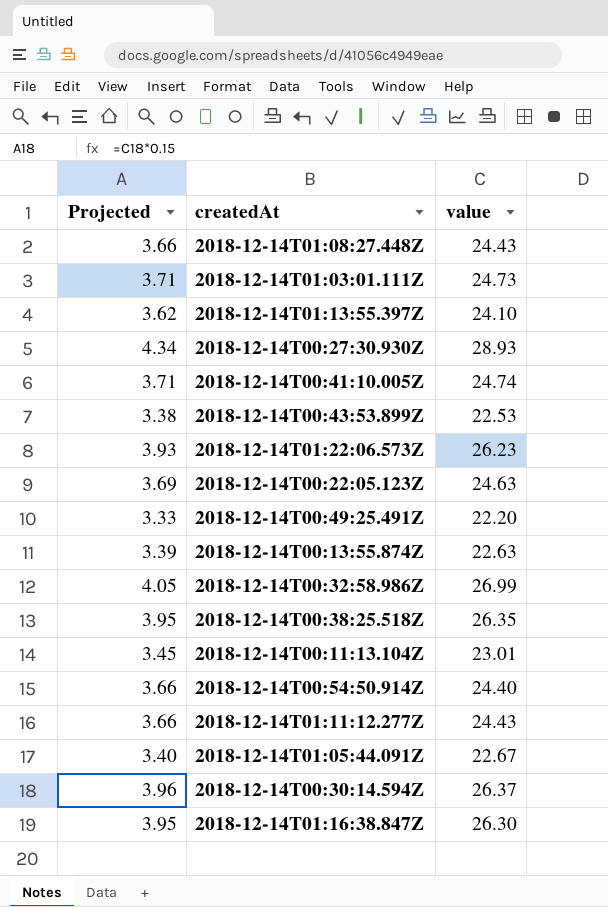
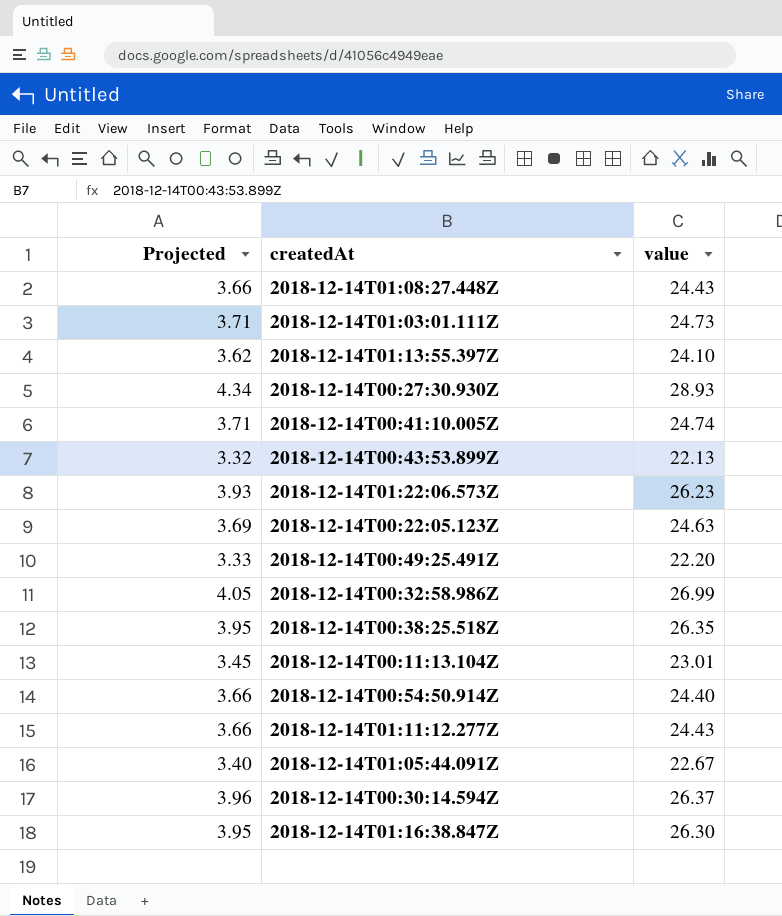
row 2018-12-14T00:13:55.874Z: 3.39 | 22.63 -> none
2018-12-14T00:43:53.899Z | Projected: 3.38 -> 3.32
2018-12-14T00:43:53.899Z | value: 22.53 -> 22.13

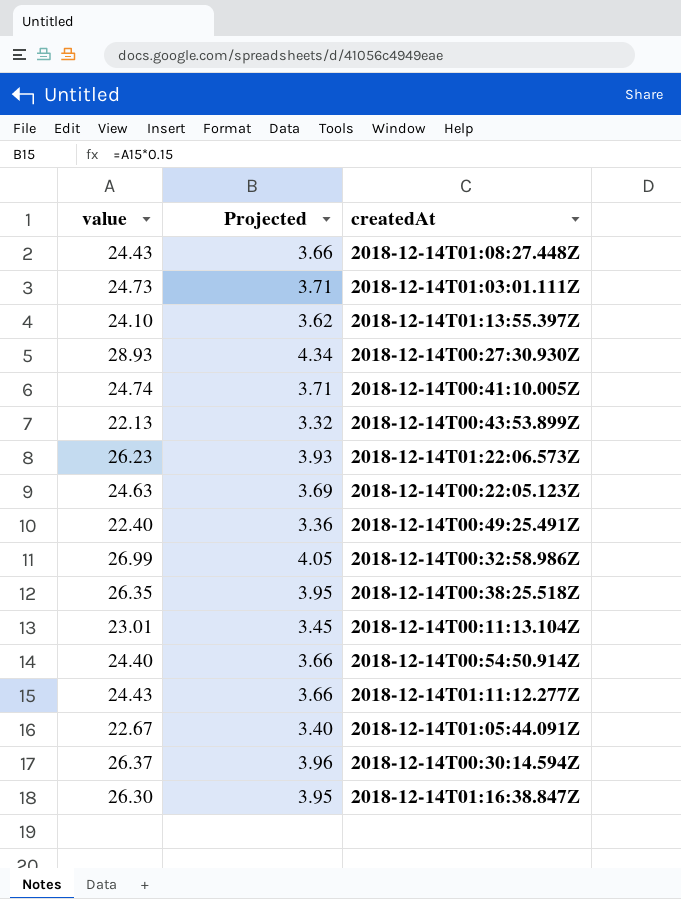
column value | position: 3 -> 1
2018-12-14T00:49:25.491Z | value: 22.20 -> 22.40
2018-12-14T00:49:25.491Z | Projected: 3.33 -> 3.36

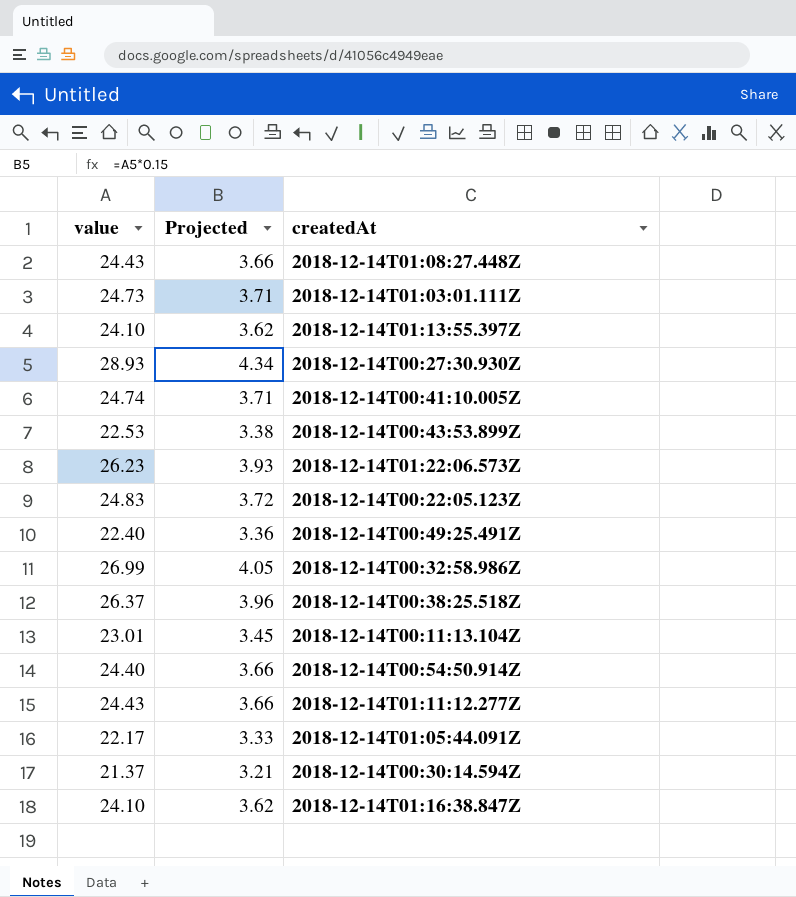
2018-12-14T00:43:53.899Z | value: 22.13 -> 22.53
2018-12-14T00:43:53.899Z | Projected: 3.32 -> 3.38
2018-12-14T00:22:05.123Z | value: 24.63 -> 24.83
2018-12-14T00:22:05.123Z | Projected: 3.69 -> 3.72
2018-12-14T00:38:25.518Z | value: 26.35 -> 26.37
2018-12-14T00:38:25.518Z | Projected: 3.95 -> 3.96
2018-12-14T01:05:44.091Z | value: 22.67 -> 22.17
2018-12-14T01:05:44.091Z | Projected: 3.40 -> 3.33
2018-12-14T00:30:14.594Z | value: 26.37 -> 21.37
2018-12-14T00:30:14.594Z | Projected: 3.96 -> 3.21
2018-12-14T01:16:38.847Z | value: 26.30 -> 24.10
2018-12-14T01:16:38.847Z | Projected: 3.95 -> 3.62

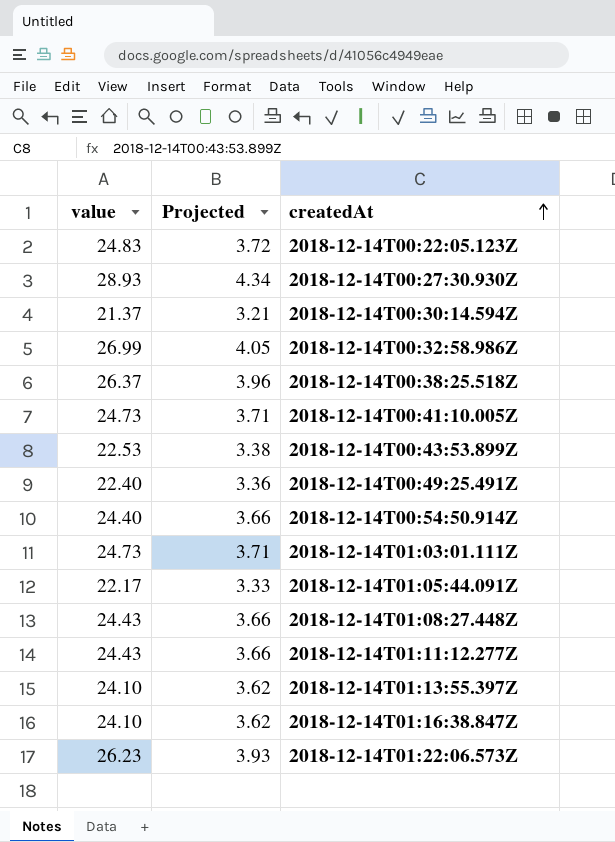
row order: none -> createdAt ascending
row 2018-12-14T00:11:13.104Z: 23.01 | 3.45 -> none
2018-12-14T00:41:10.005Z | value: 24.74 -> 24.73

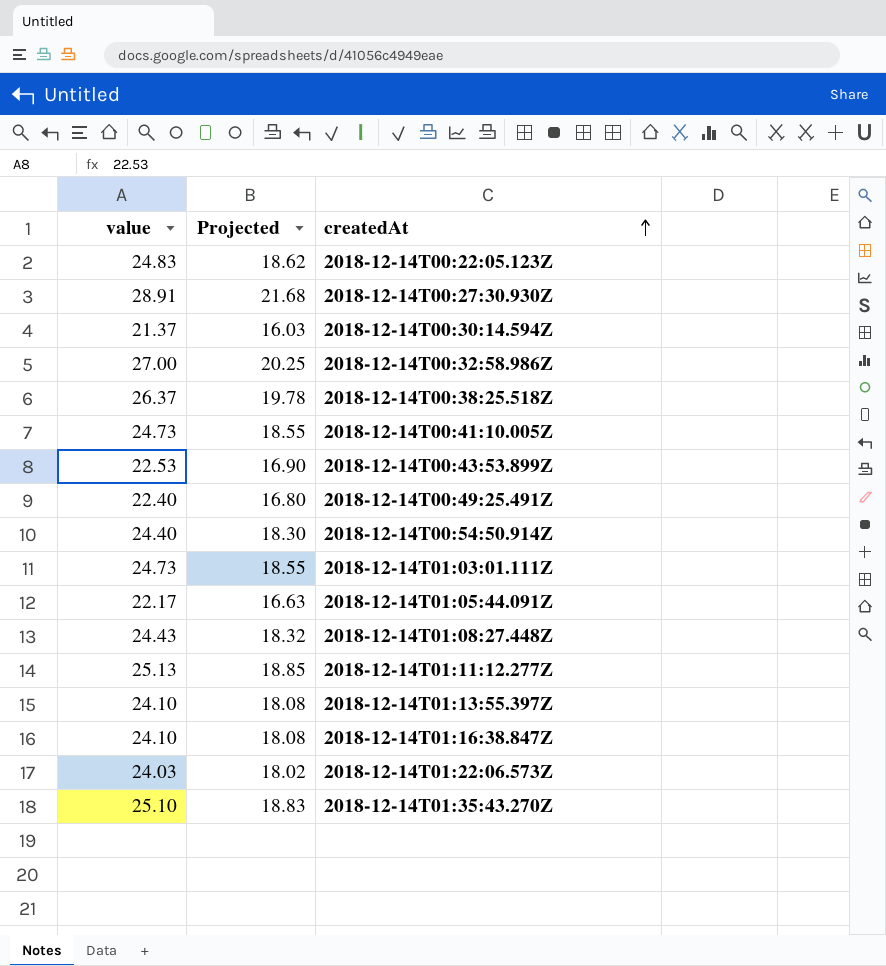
column Projected | formula: [value] * 0.15 -> [value] * 0.75
2018-12-14T00:27:30.930Z | value: 28.93 -> 28.91
2018-12-14T00:32:58.986Z | value: 26.99 -> 27.00
2018-12-14T01:11:12.277Z | value: 24.43 -> 25.13
2018-12-14T01:22:06.573Z | value: 26.23 -> 24.03
row 2018-12-14T01:35:43.270Z: none -> 25.10 | 18.83

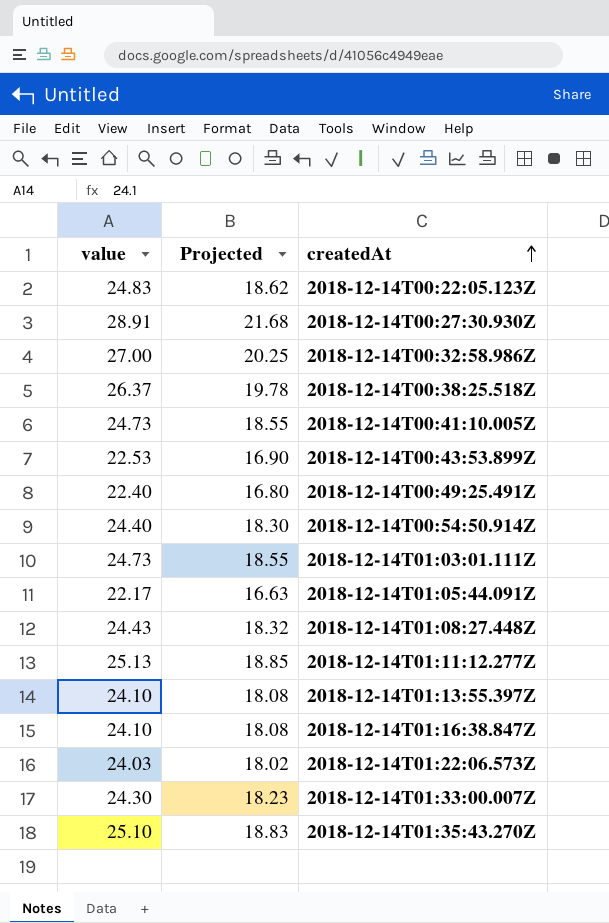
row 2018-12-14T00:30:14.594Z: 21.37 | 16.03 -> none
row 2018-12-14T01:33:00.007Z: none -> 24.30 | 18.23

